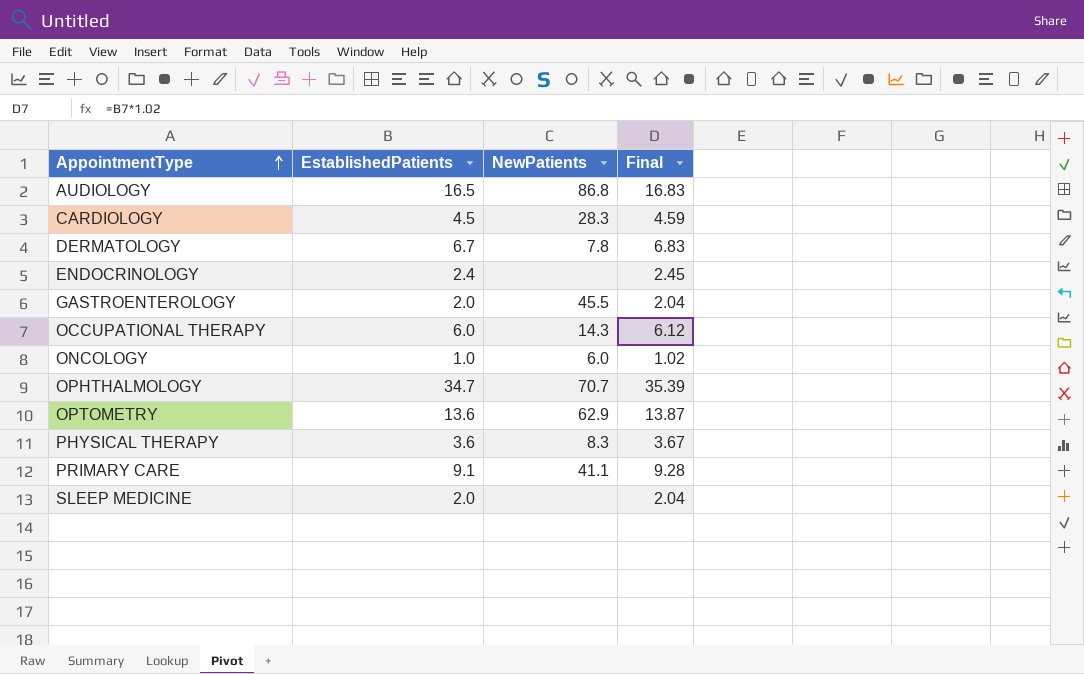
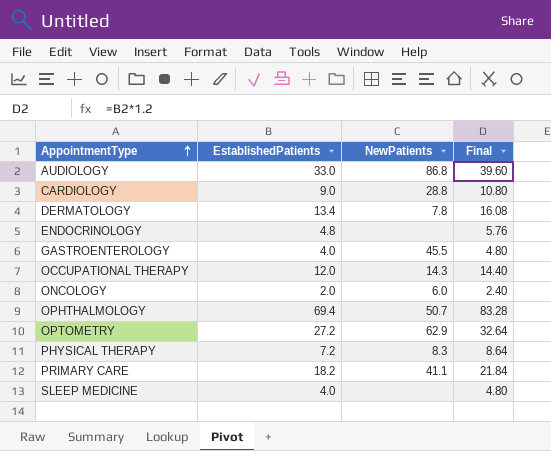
column Final | formula: [EstablishedPatients] * 1.02 -> [EstablishedPatients] * 1.2
AUDIOLOGY | EstablishedPatients: 16.5 -> 33.0
CARDIOLOGY | EstablishedPatients: 4.5 -> 9.0
CARDIOLOGY | NewPatients: 28.3 -> 28.8
DERMATOLOGY | EstablishedPatients: 6.7 -> 13.4
ENDOCRINOLOGY | EstablishedPatients: 2.4 -> 4.8
GASTROENTEROLOGY | EstablishedPatients: 2.0 -> 4.0
OCCUPATIONAL THERAPY | EstablishedPatients: 6.0 -> 12.0
ONCOLOGY | EstablishedPatients: 1.0 -> 2.0
OPHTHALMOLOGY | EstablishedPatients: 34.7 -> 69.4
OPHTHALMOLOGY | NewPatients: 70.7 -> 50.7
OPTOMETRY | EstablishedPatients: 13.6 -> 27.2
PHYSICAL THERAPY | EstablishedPatients: 3.6 -> 7.2
PRIMARY CARE | EstablishedPatients: 9.1 -> 18.2
SLEEP MEDICINE | EstablishedPatients: 2.0 -> 4.0

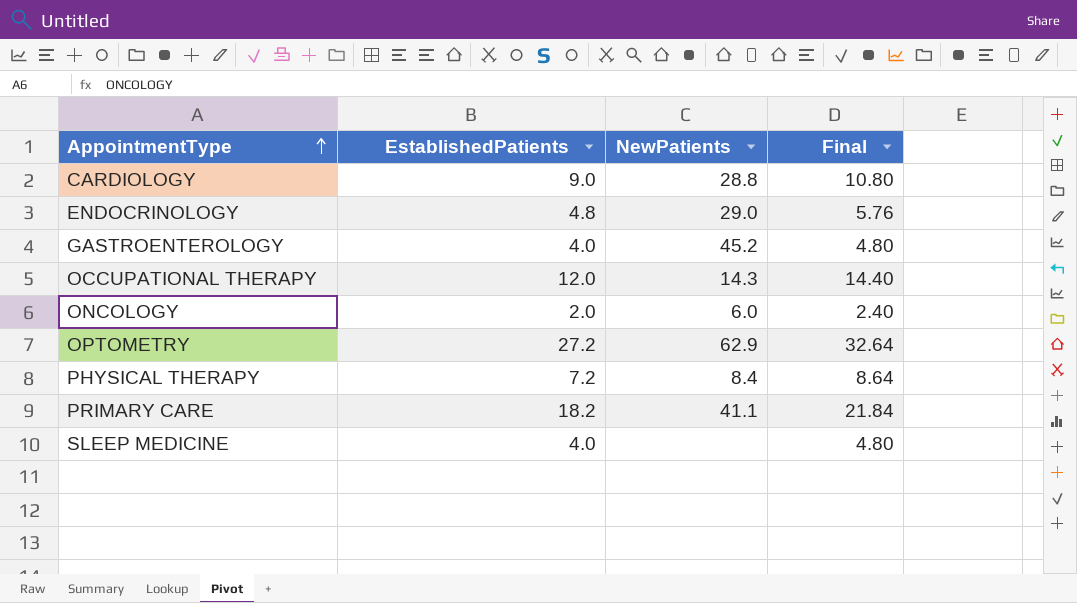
row AUDIOLOGY: 33.0 | 86.8 | 39.60 -> none
row DERMATOLOGY: 13.4 | 7.8 | 16.08 -> none
row OPHTHALMOLOGY: 69.4 | 50.7 | 83.28 -> none
ENDOCRINOLOGY | NewPatients: none -> 29.0
GASTROENTEROLOGY | NewPatients: 45.5 -> 45.2
PHYSICAL THERAPY | NewPatients: 8.3 -> 8.4

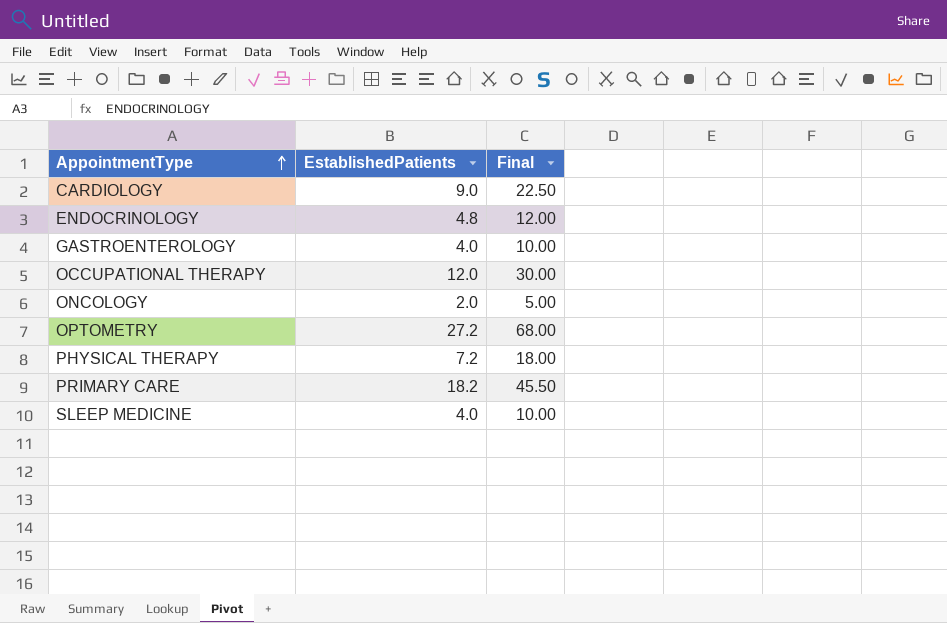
column NewPatients | position: 3 -> none
column Final | formula: [EstablishedPatients] * 1.2 -> [EstablishedPatients] * 2.5

